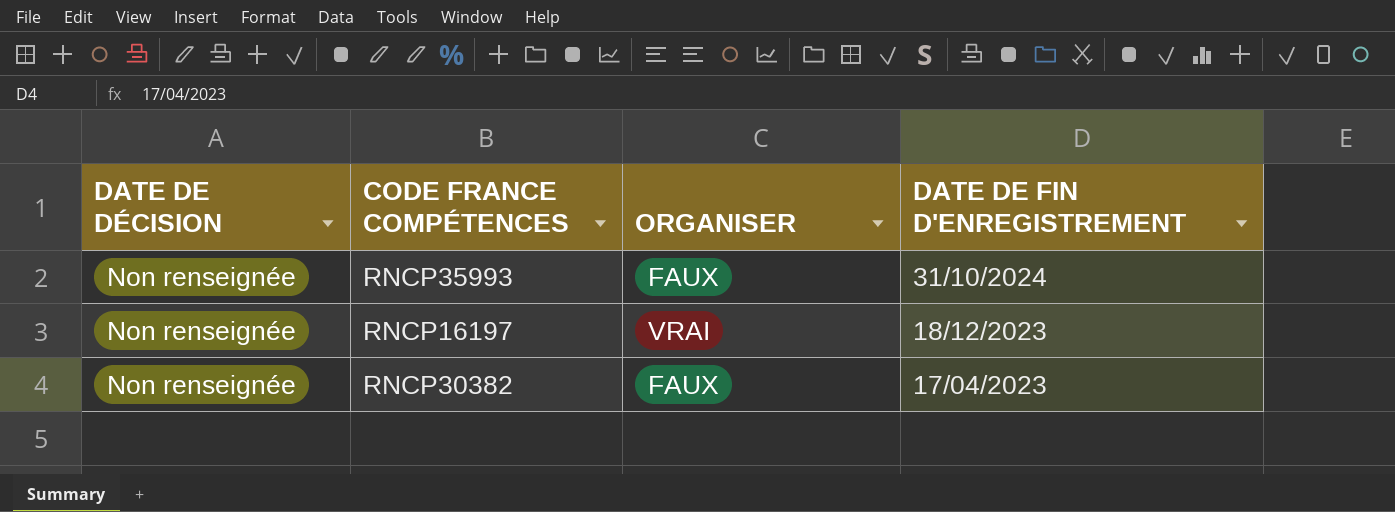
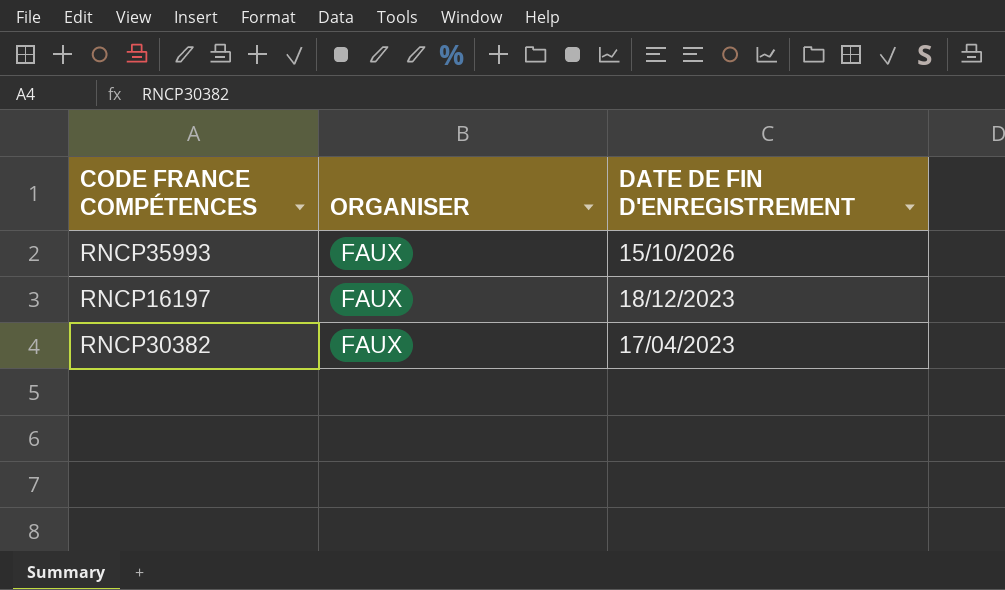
column DATE DE DÉCISION | position: 1 -> none
RNCP35993 | DATE DE FIN D'ENREGISTREMENT: 31/10/2024 -> 15/10/2026
RNCP16197 | ORGANISER: VRAI -> FAUX

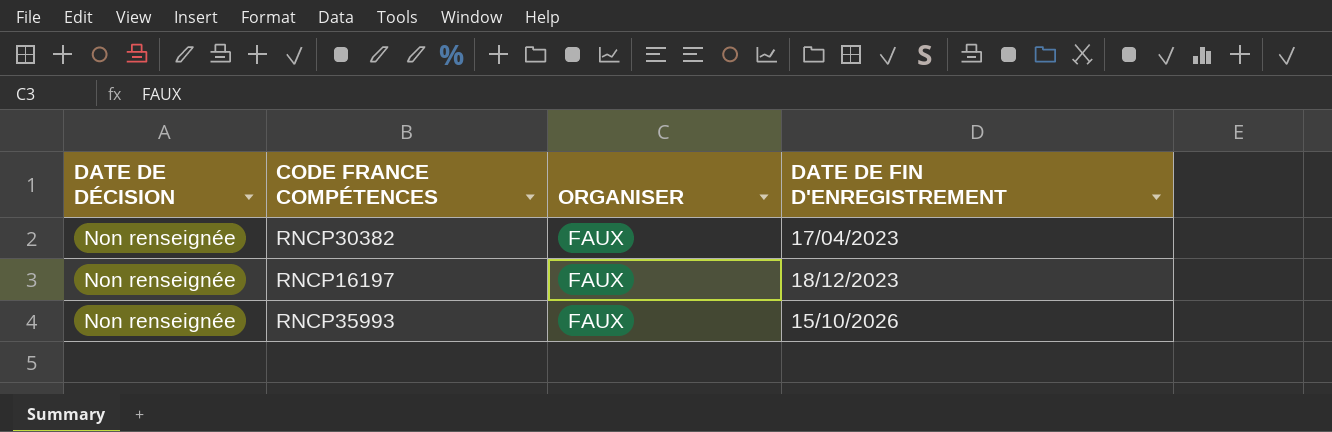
row order: DATE DE FIN D'ENREGISTREMENT descending -> DATE DE FIN D'ENREGISTREMENT ascending
column DATE DE DÉCISION | position: none -> 1

